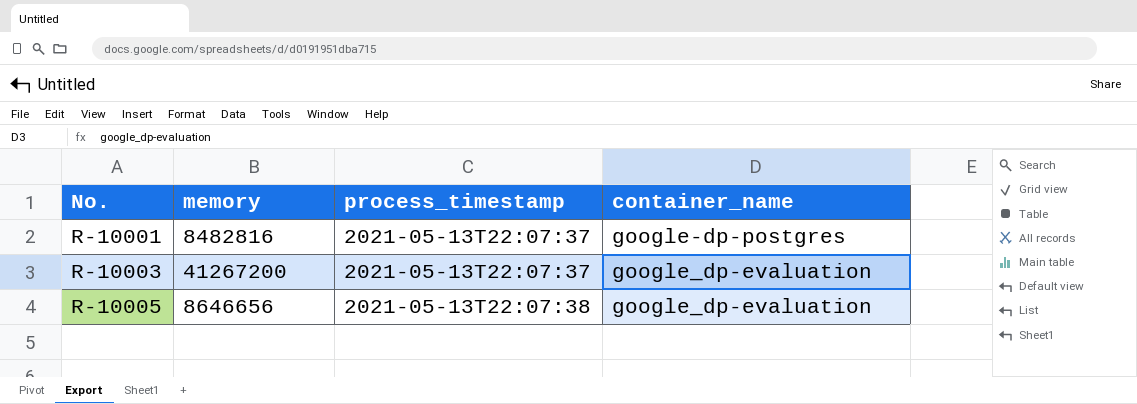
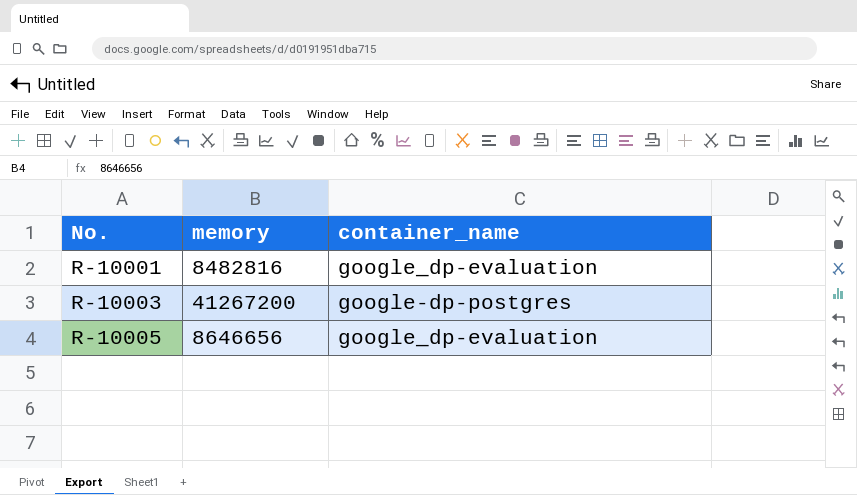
column process_timestamp | position: 3 -> none
R-10001 | container_name: google-dp-postgres -> google_dp-evaluation
R-10003 | container_name: google_dp-evaluation -> google-dp-postgres

